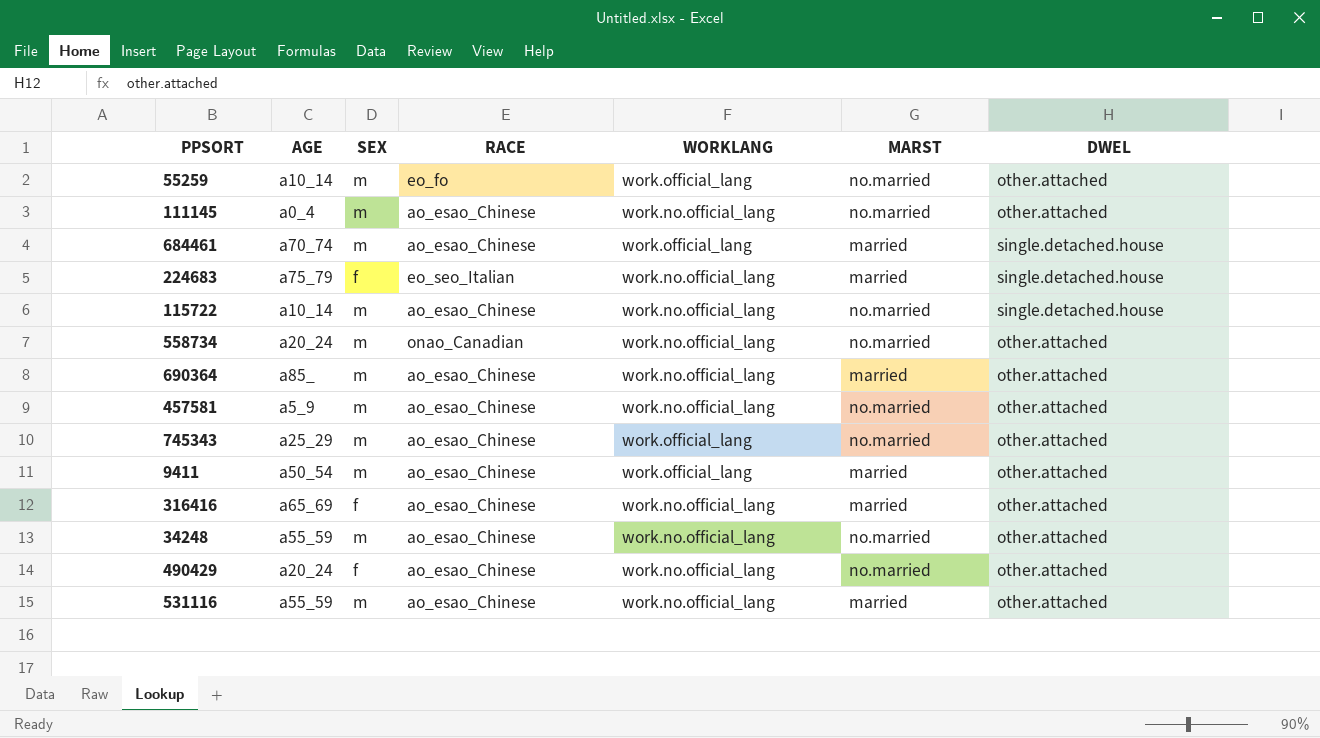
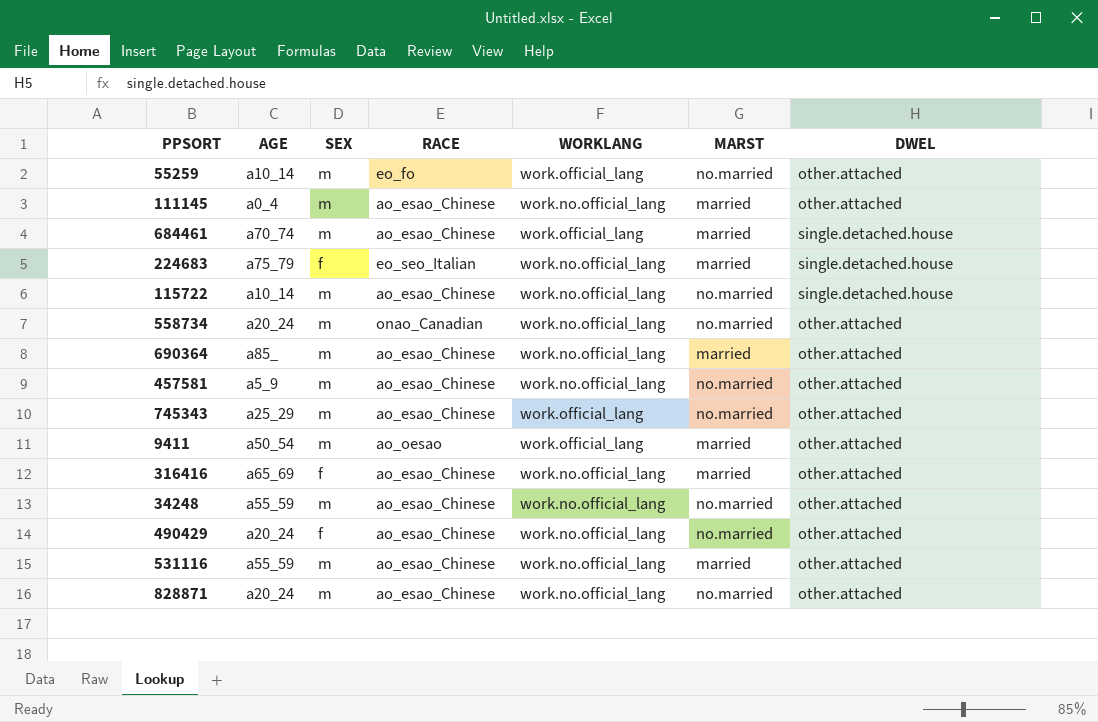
111145 | MARST: no.married -> married
9411 | RACE: ao_esao_Chinese -> ao_oesao
row 828871: none -> a20_24 | m | ao_esao_Chinese | work.no.official_lang | no.married | other.attached

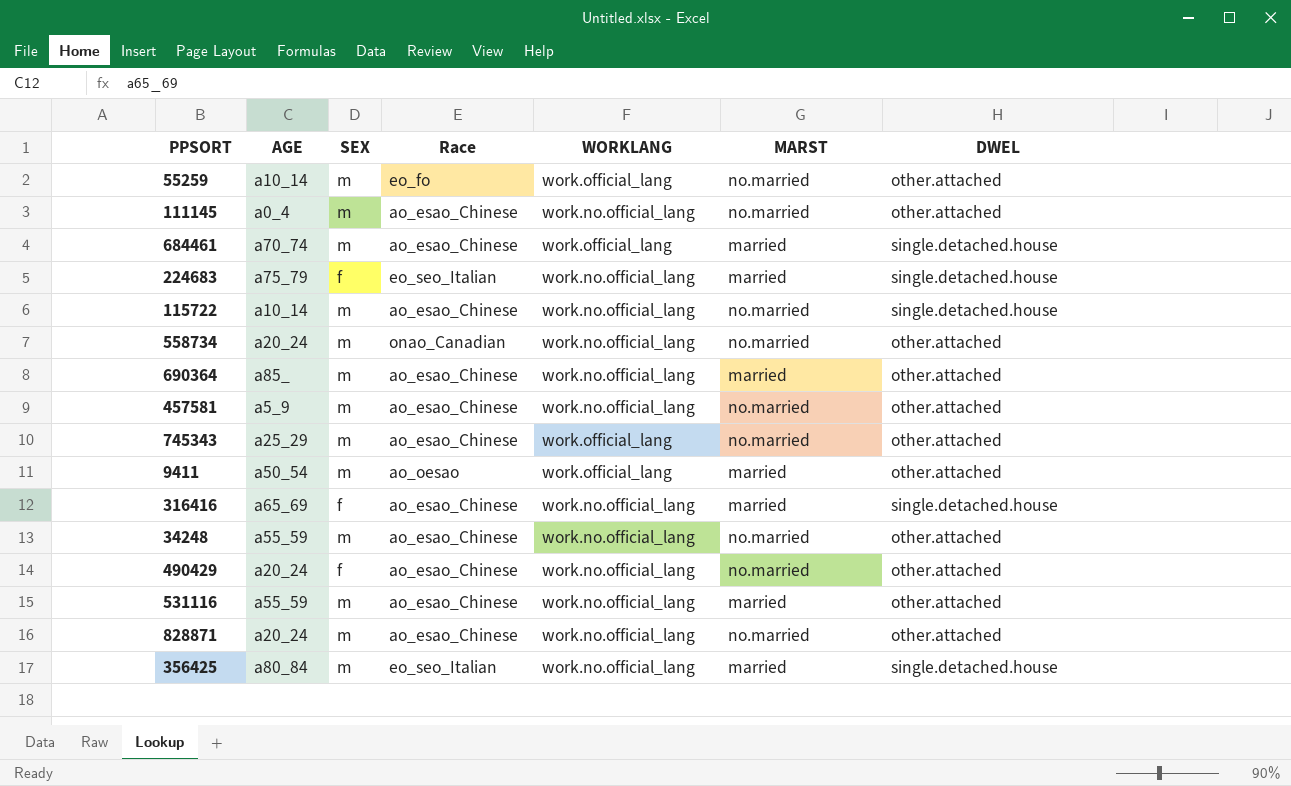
column name: RACE -> Race
111145 | MARST: married -> no.married
316416 | DWEL: other.attached -> single.detached.house
row 356425: none -> a80_84 | m | eo_seo_Italian | work.no.official_lang | married | single.detached.house

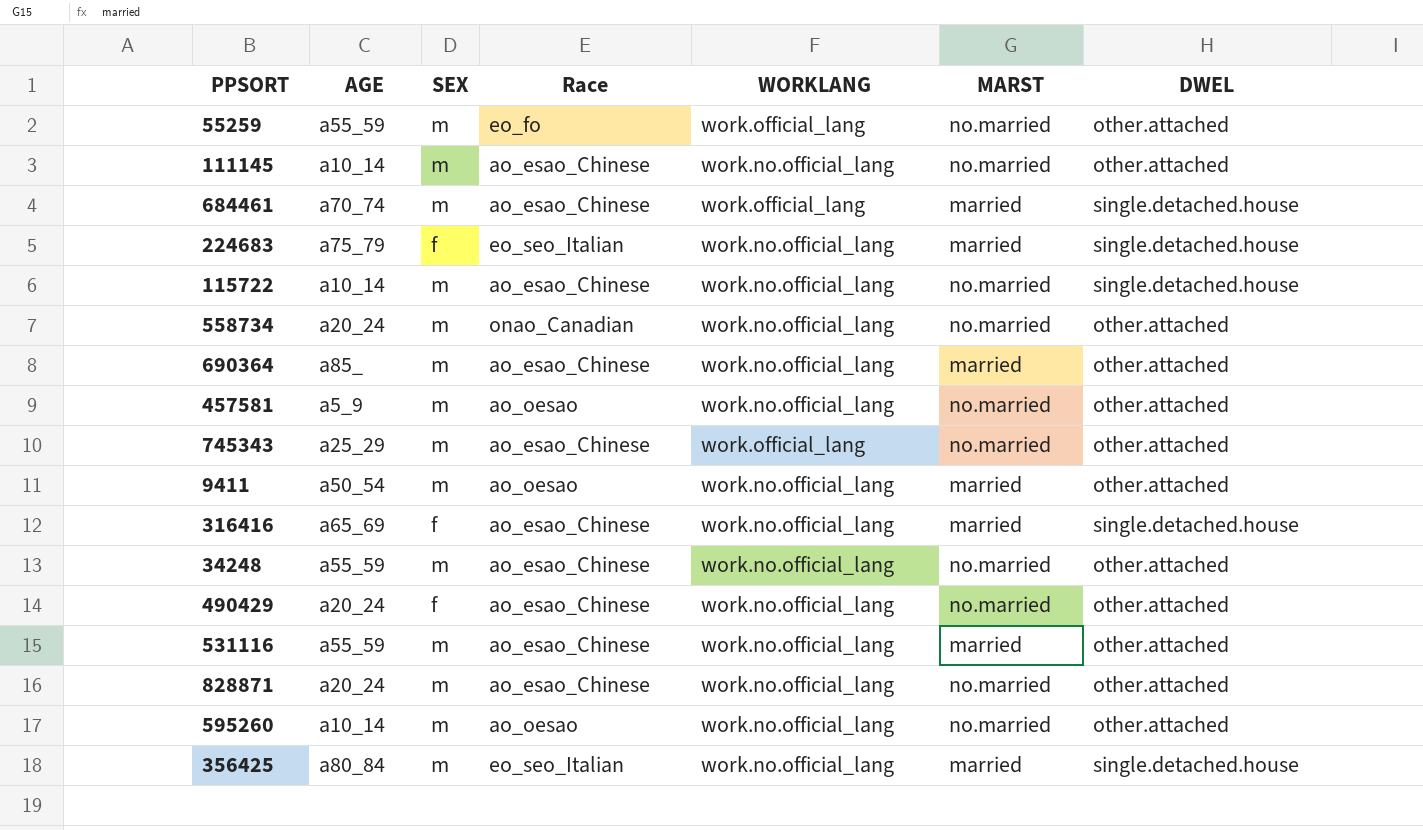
55259 | AGE: a10_14 -> a55_59
111145 | AGE: a0_4 -> a10_14
457581 | Race: ao_esao_Chinese -> ao_oesao
9411 | WORKLANG: work.official_lang -> work.no.official_lang
row 595260: none -> a10_14 | m | ao_oesao | work.no.official_lang | no.married | other.attached

